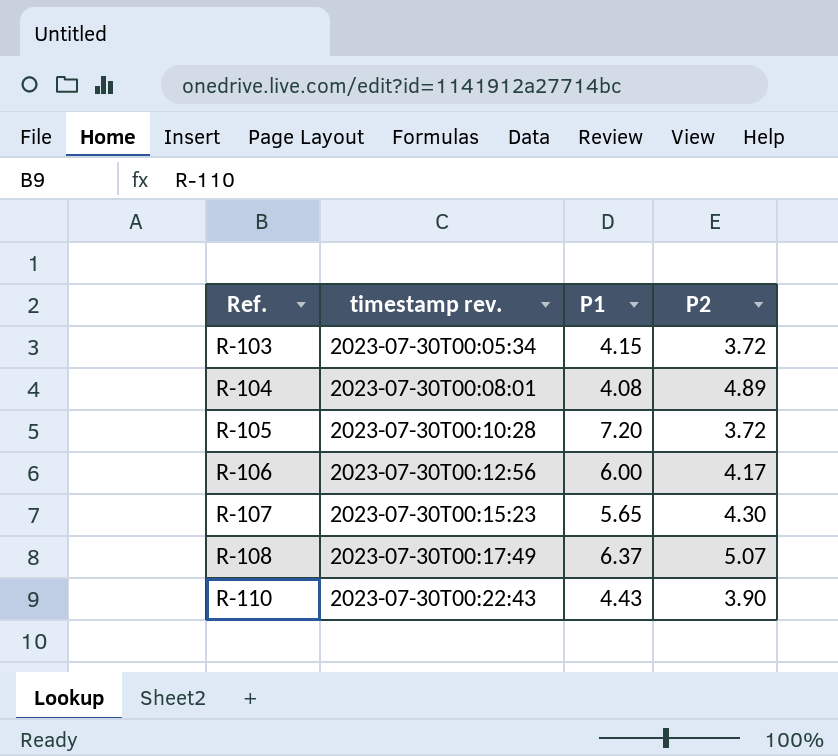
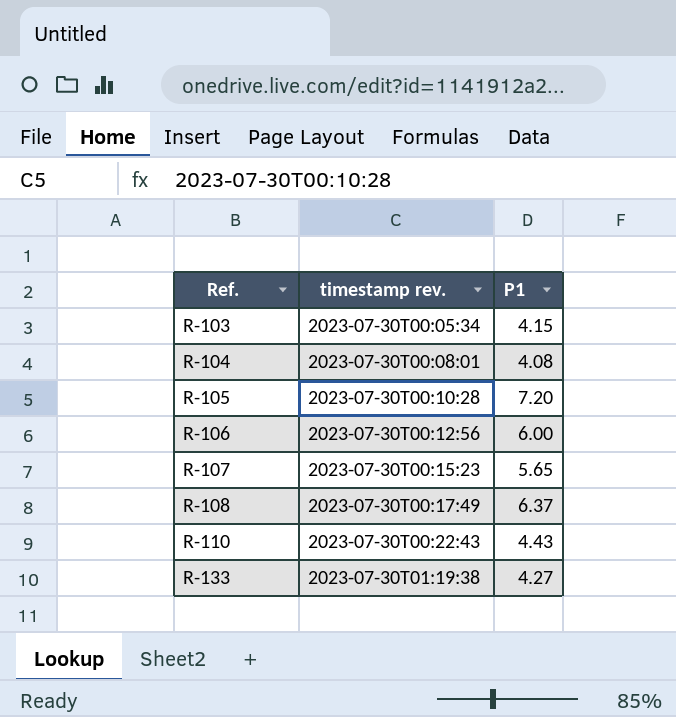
column P2 | position: 4 -> none
row R-133: none -> 2023-07-30T01:19:38 | 4.27

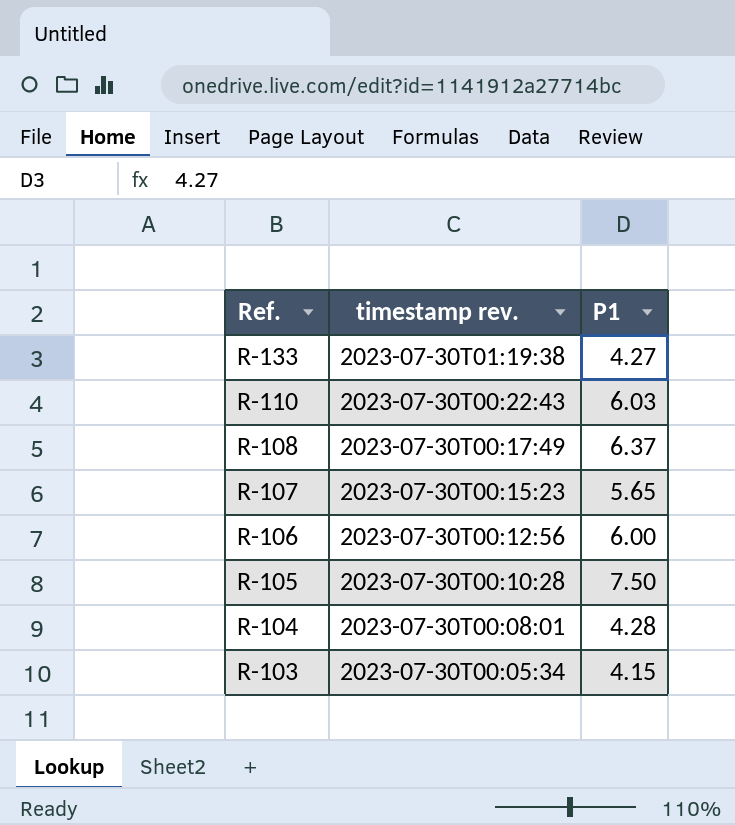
row order: Ref. ascending -> Ref. descending
R-110 | P1: 4.43 -> 6.03
R-105 | P1: 7.20 -> 7.50
R-104 | P1: 4.08 -> 4.28

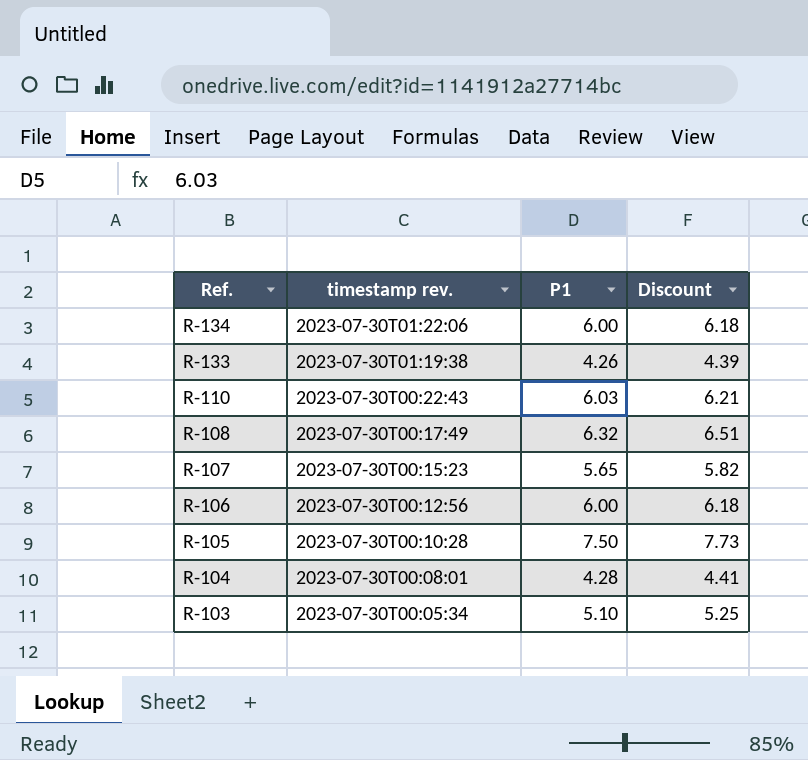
column Discount | formula: none -> [P1] * 1.03
row R-134: none -> 2023-07-30T01:22:06 | 6.00 | 6.18
R-133 | P1: 4.27 -> 4.26
R-108 | P1: 6.37 -> 6.32
R-103 | P1: 4.15 -> 5.10

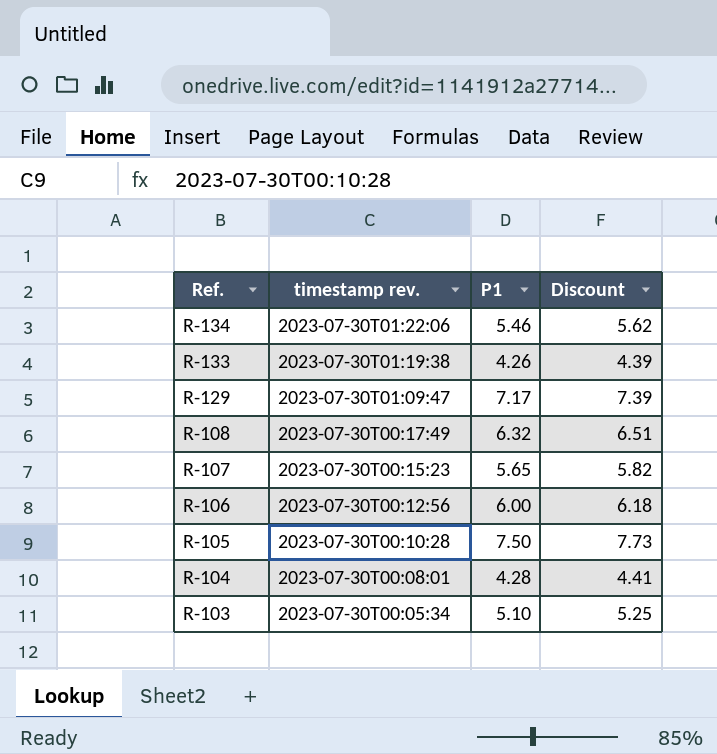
row R-110: 2023-07-30T00:22:43 | 6.03 | 6.21 -> none
R-134 | P1: 6.00 -> 5.46
R-134 | Discount: 6.18 -> 5.62
row R-129: none -> 2023-07-30T01:09:47 | 7.17 | 7.39

